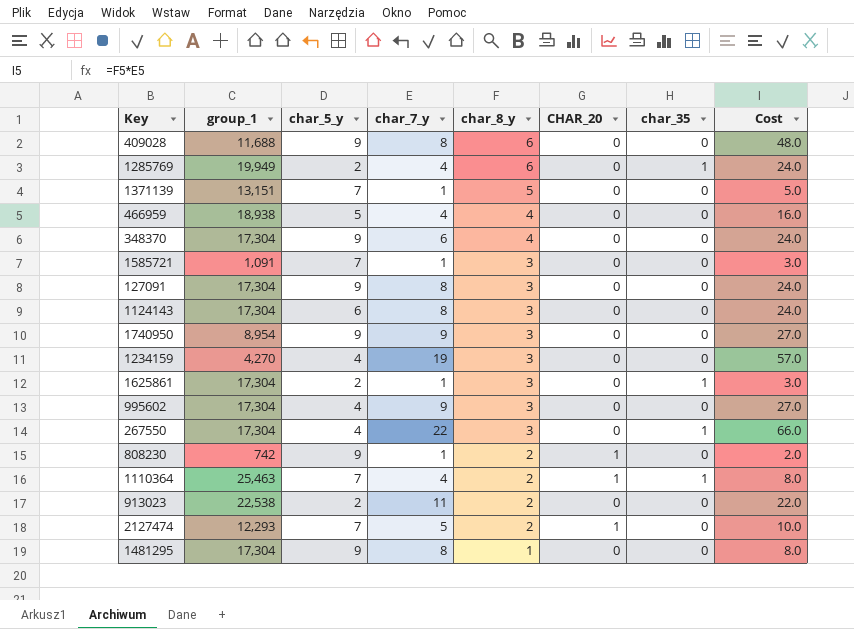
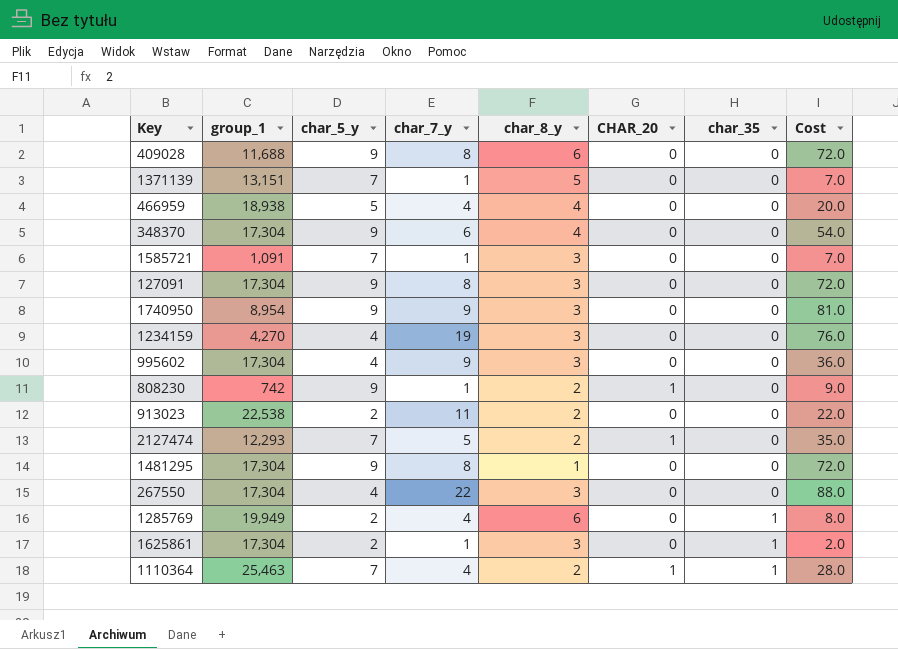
row order: char_8_y descending -> char_35 ascending
column Cost | formula: [char_7_y] * [char_8_y] -> [char_5_y] * [char_7_y]
row 1124143: 17,304 | 6 | 8 | 3 | 0 | 0 | 24.0 -> none
267550 | char_35: 1 -> 0

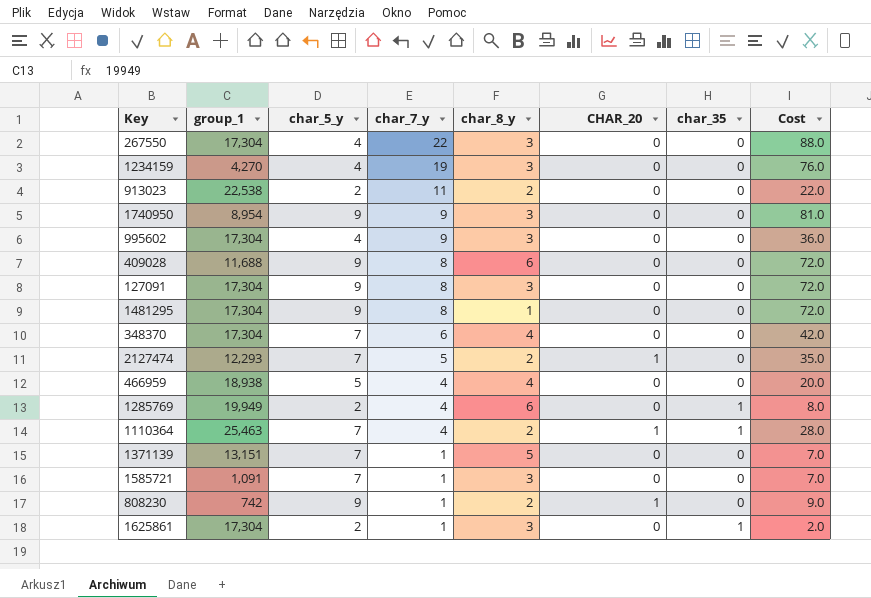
row order: char_35 ascending -> char_7_y descending
348370 | char_5_y: 9 -> 7
348370 | Cost: 54.0 -> 42.0

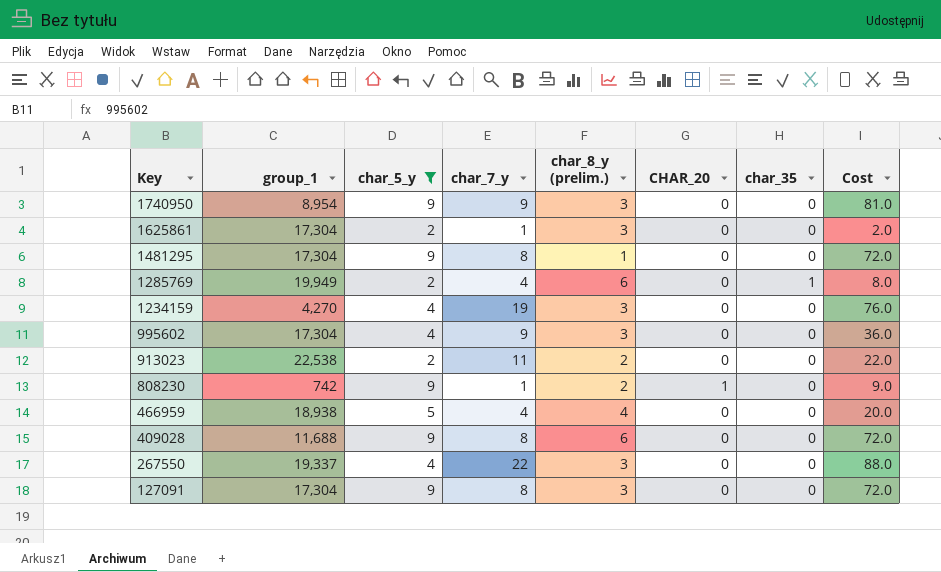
filter: none -> char_5_y != 7
row order: char_7_y descending -> Key descending
column name: char_8_y -> char_8_y (prelim.)
1625861 | char_35: 1 -> 0
267550 | group_1: 17,304 -> 19,337

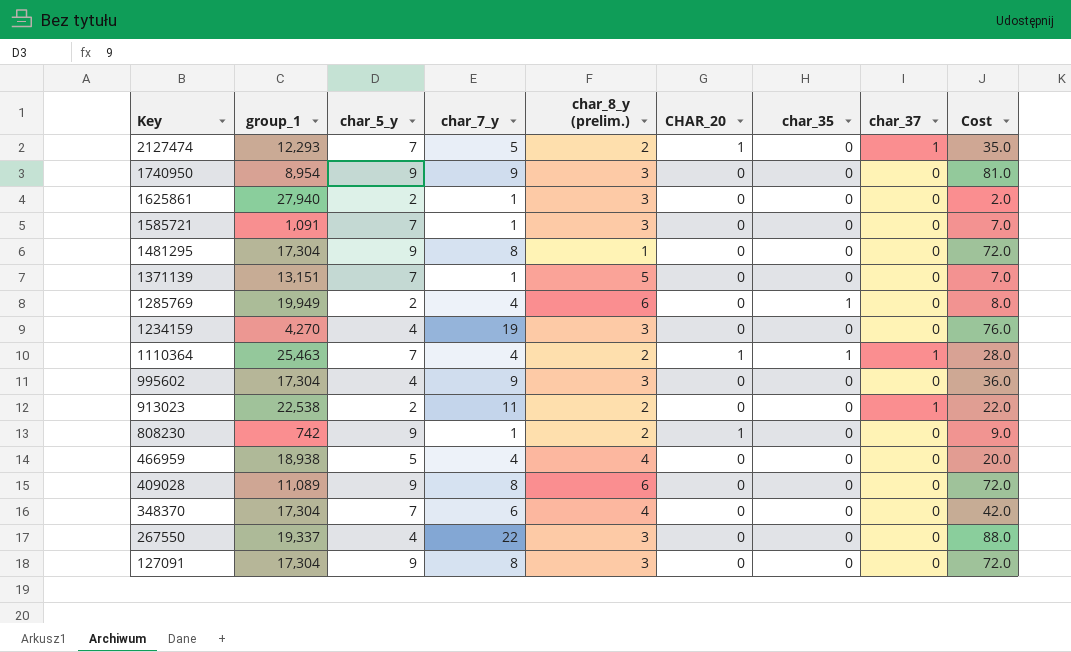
filter: char_5_y != 7 -> none
column char_37 | position: none -> 8
1625861 | group_1: 17,304 -> 27,940
409028 | group_1: 11,688 -> 11,089

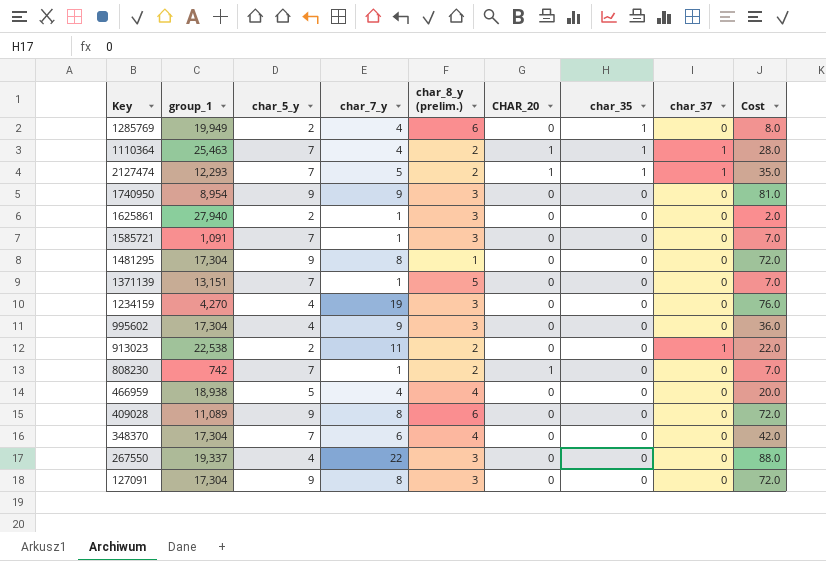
row order: Key descending -> char_35 descending
2127474 | char_35: 0 -> 1
808230 | char_5_y: 9 -> 7
808230 | Cost: 9.0 -> 7.0

